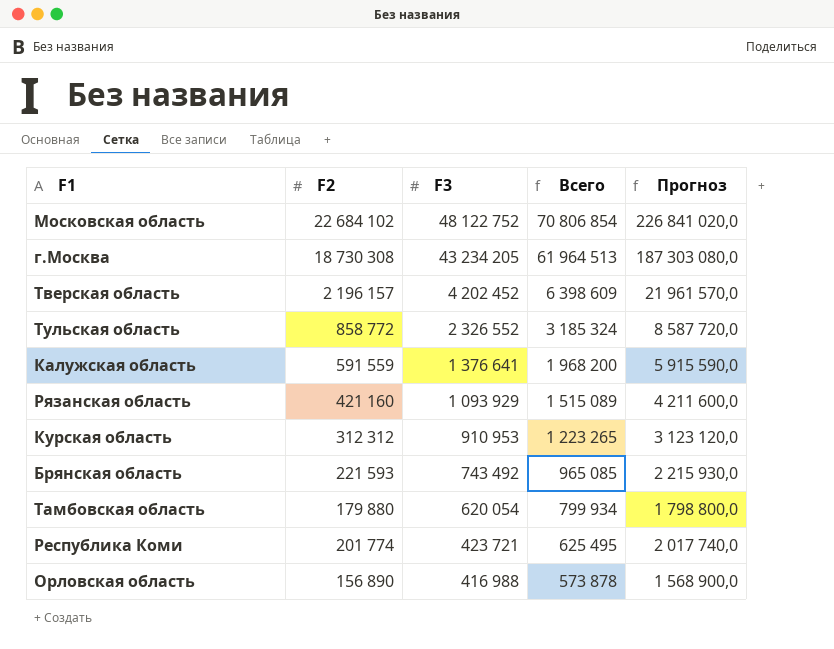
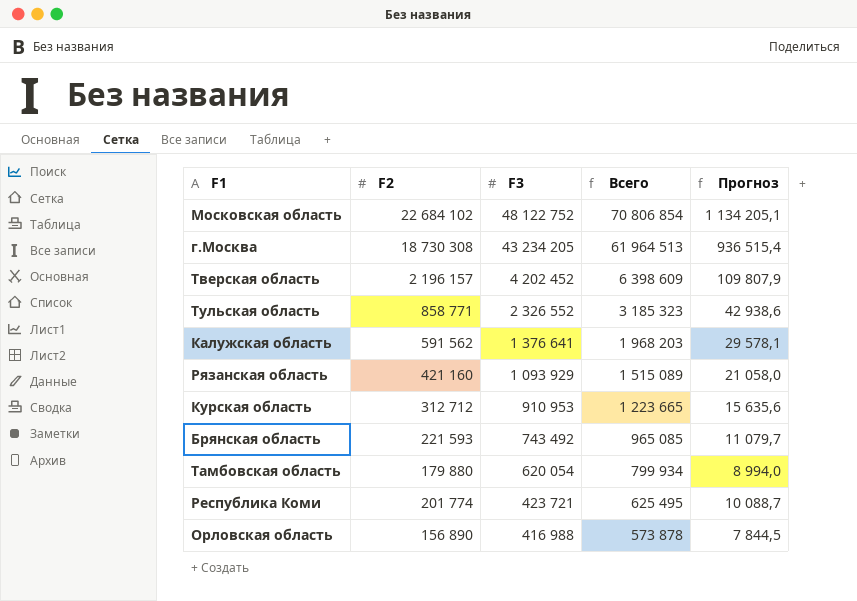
column Прогноз | formula: [F2] * 10 -> [F2] * 0,05
Тульская область | F2: 858 772 -> 858 771
Тульская область | Всего: 3 185 324 -> 3 185 323
Калужская область | F2: 591 559 -> 591 562
Калужская область | Всего: 1 968 200 -> 1 968 203
Курская область | F2: 312 312 -> 312 712
Курская область | Всего: 1 223 265 -> 1 223 665

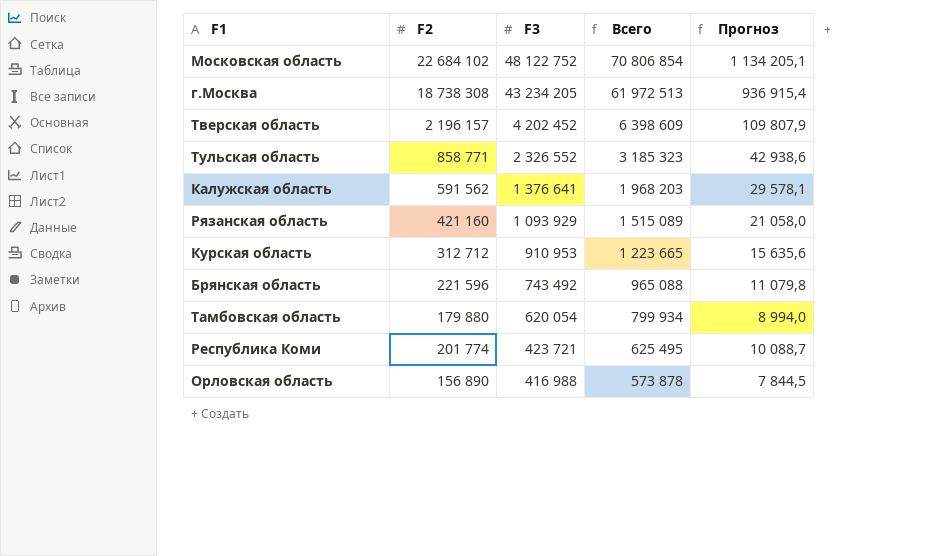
г.Москва | F2: 18 730 308 -> 18 738 308
г.Москва | Всего: 61 964 513 -> 61 972 513
г.Москва | Прогноз: 936 515,4 -> 936 915,4
Брянская область | F2: 221 593 -> 221 596
Брянская область | Всего: 965 085 -> 965 088
Брянская область | Прогноз: 11 079,7 -> 11 079,8

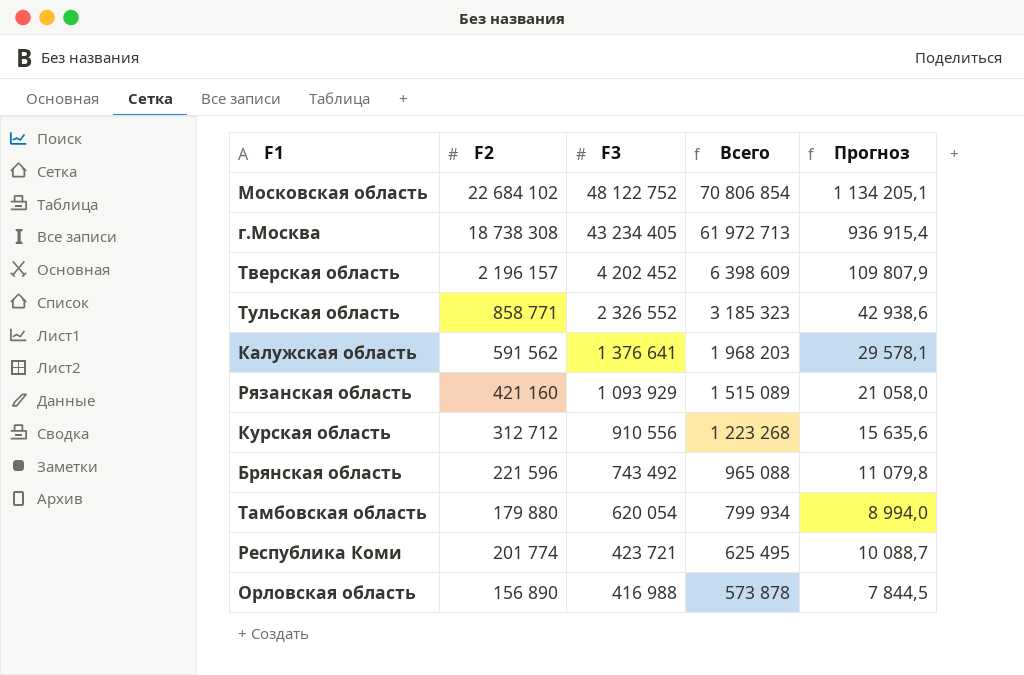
г.Москва | F3: 43 234 205 -> 43 234 405
г.Москва | Всего: 61 972 513 -> 61 972 713
Курская область | F3: 910 953 -> 910 556
Курская область | Всего: 1 223 665 -> 1 223 268

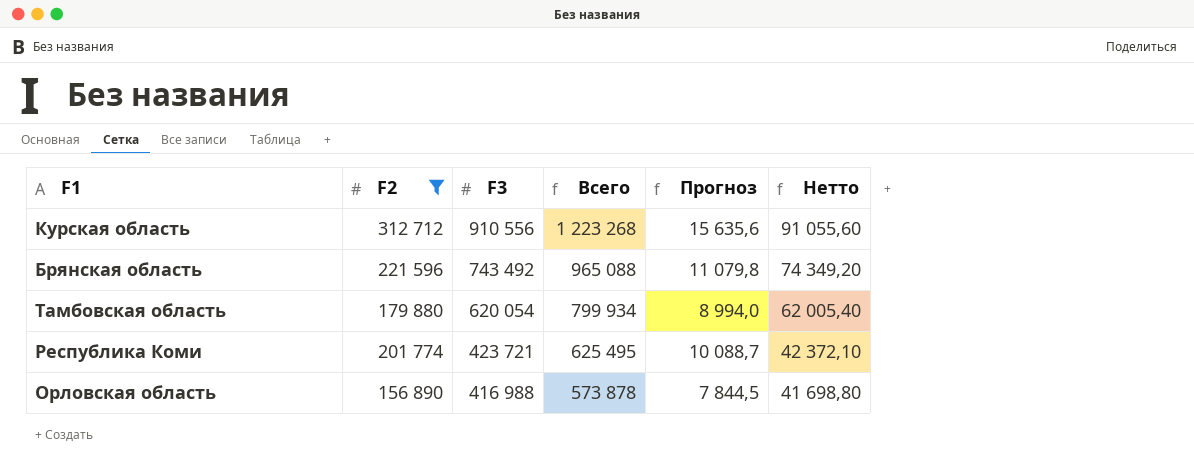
filter: none -> F2 <= 312 712
column Нетто | formula: none -> [F3] * 0,1

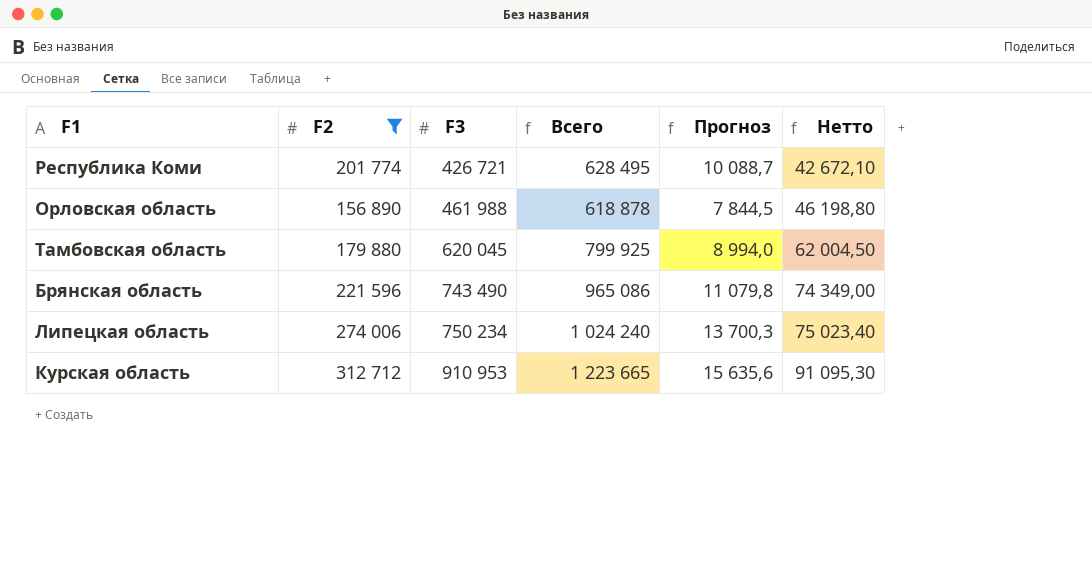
row order: F3 descending -> F3 ascending
Республика Коми | F3: 423 721 -> 426 721
Республика Коми | Всего: 625 495 -> 628 495
Республика Коми | Нетто: 42 372,10 -> 42 672,10
Орловская область | F3: 416 988 -> 461 988
Орловская область | Всего: 573 878 -> 618 878
Орловская область | Нетто: 41 698,80 -> 46 198,80
Тамбовская область | F3: 620 054 -> 620 045
Тамбовская область | Всего: 799 934 -> 799 925
Тамбовская область | Нетто: 62 005,40 -> 62 004,50
Брянская область | F3: 743 492 -> 743 490
Брянская область | Всего: 965 088 -> 965 086
Брянская область | Нетто: 74 349,20 -> 74 349,00
row Липецкая область: none -> 274 006 | 750 234 | 1 024 240 | 13 700,3 | 75 023,40
Курская область | F3: 910 556 -> 910 953
Курская область | Всего: 1 223 268 -> 1 223 665
Курская область | Нетто: 91 055,60 -> 91 095,30

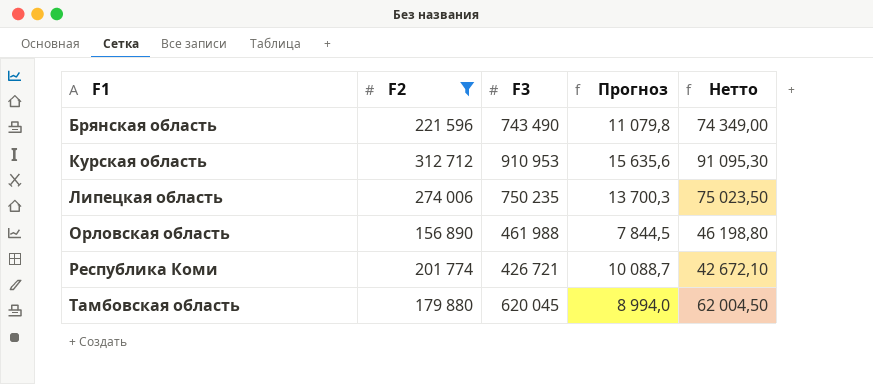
row order: F3 ascending -> F1 ascending
column Всего | formula: [F2] + [F3] -> none
Липецкая область | F3: 750 234 -> 750 235
Липецкая область | Нетто: 75 023,40 -> 75 023,50

